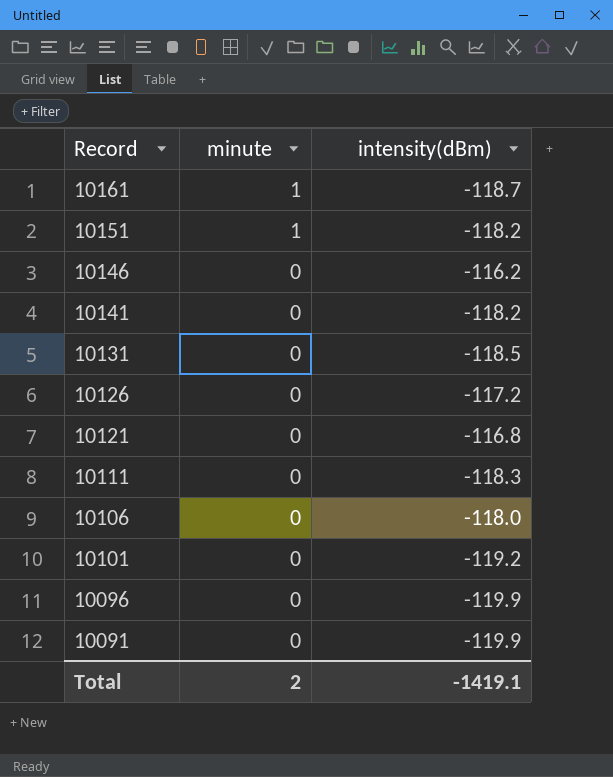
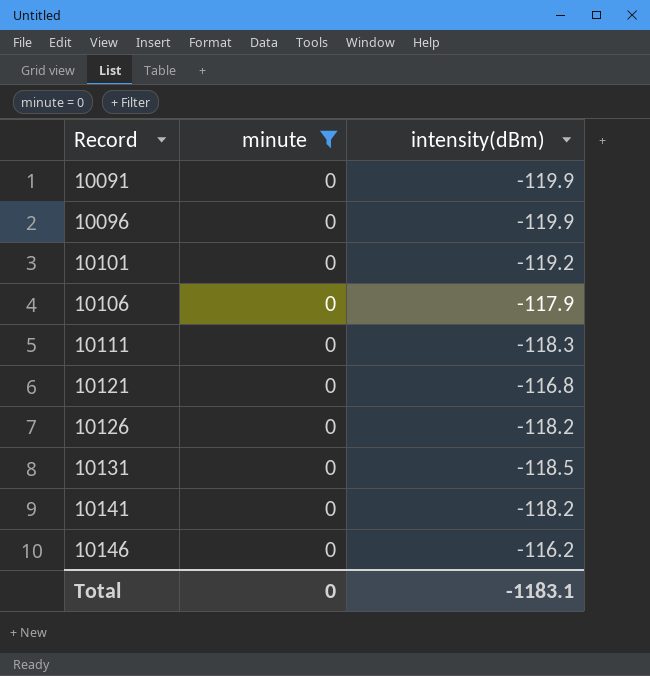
filter: none -> minute = 0
row order: Record descending -> Record ascending
10106 | intensity(dBm): -118.0 -> -117.9
10126 | intensity(dBm): -117.2 -> -118.2
Total | minute: 2 -> 0
Total | intensity(dBm): -1419.1 -> -1183.1

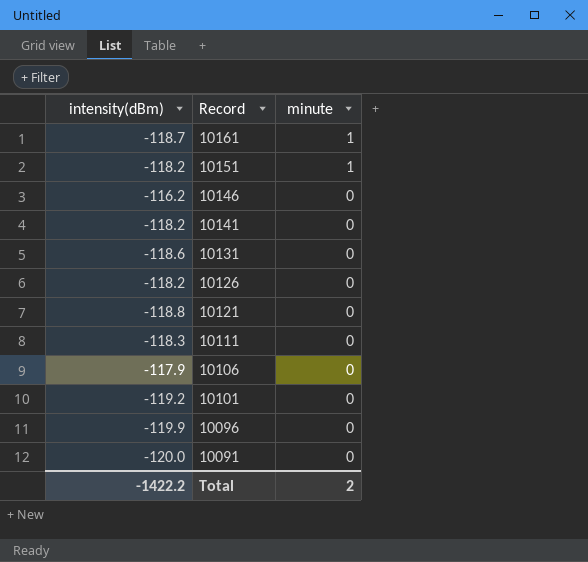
filter: minute = 0 -> none
row order: Record ascending -> Record descending
column intensity(dBm) | position: 3 -> 1
10131 | intensity(dBm): -118.5 -> -118.6
10121 | intensity(dBm): -116.8 -> -118.8
10091 | intensity(dBm): -119.9 -> -120.0
Total | intensity(dBm): -1183.1 -> -1422.2
Total | minute: 0 -> 2

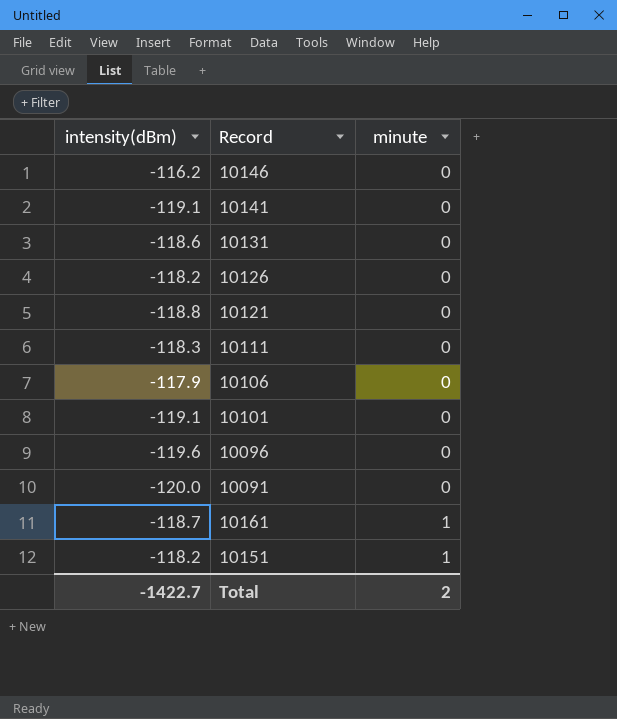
row order: Record descending -> minute ascending
10141 | intensity(dBm): -118.2 -> -119.1
10101 | intensity(dBm): -119.2 -> -119.1
10096 | intensity(dBm): -119.9 -> -119.6
Total | intensity(dBm): -1422.2 -> -1422.7

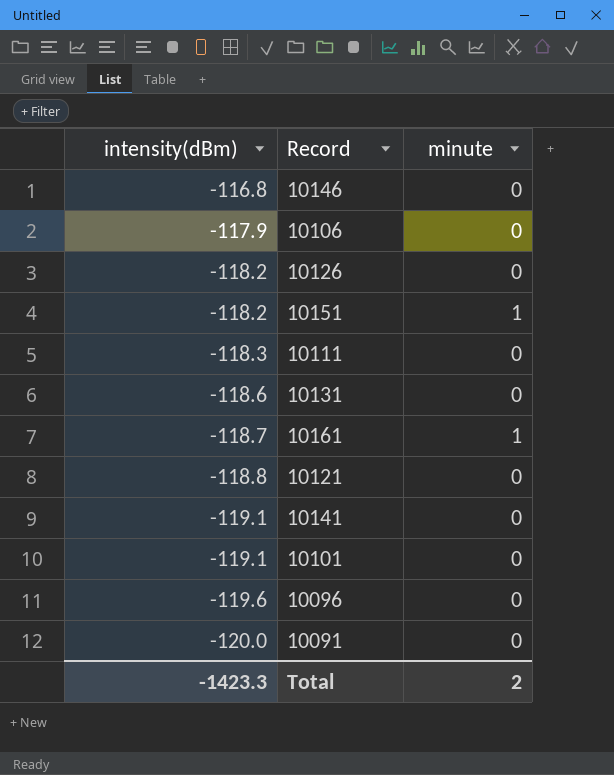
row order: minute ascending -> intensity(dBm) descending
10146 | intensity(dBm): -116.2 -> -116.8
Total | intensity(dBm): -1422.7 -> -1423.3

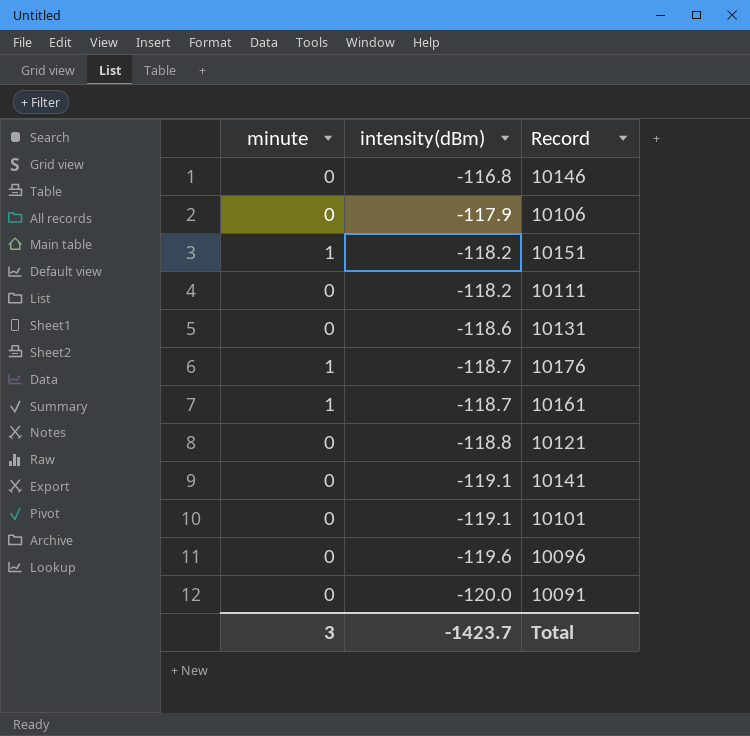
column minute | position: 3 -> 1
row 10126: -118.2 | 0 -> none
10111 | intensity(dBm): -118.3 -> -118.2
row 10176: none -> 1 | -118.7
Total | minute: 2 -> 3
Total | intensity(dBm): -1423.3 -> -1423.7

